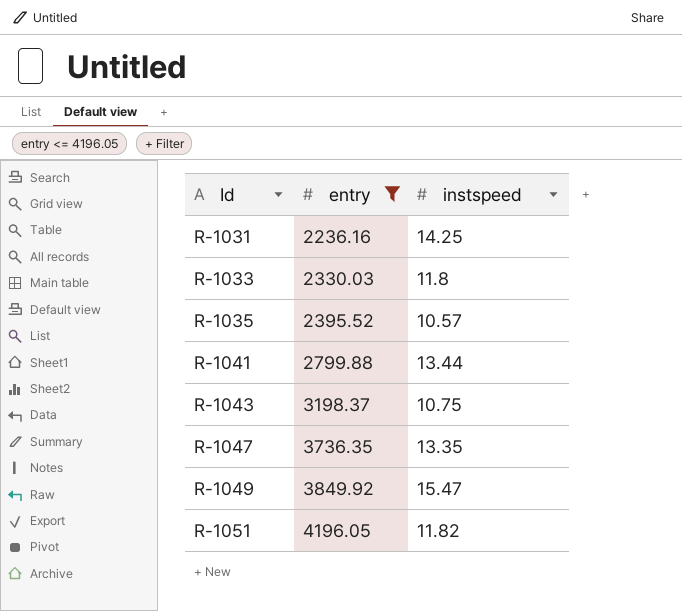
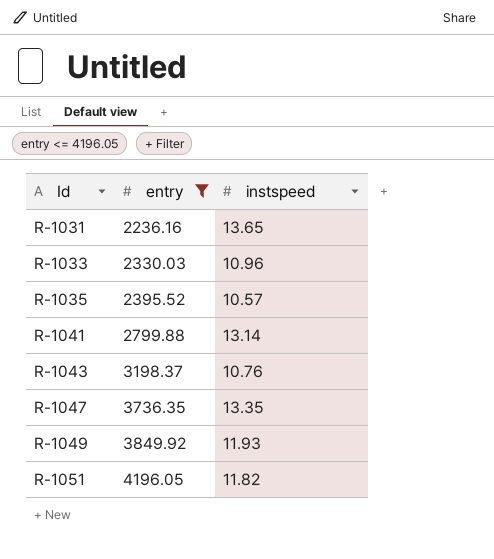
R-1031 | instspeed: 14.25 -> 13.65
R-1033 | instspeed: 11.8 -> 10.96
R-1041 | instspeed: 13.44 -> 13.14
R-1043 | instspeed: 10.75 -> 10.76
R-1049 | instspeed: 15.47 -> 11.93

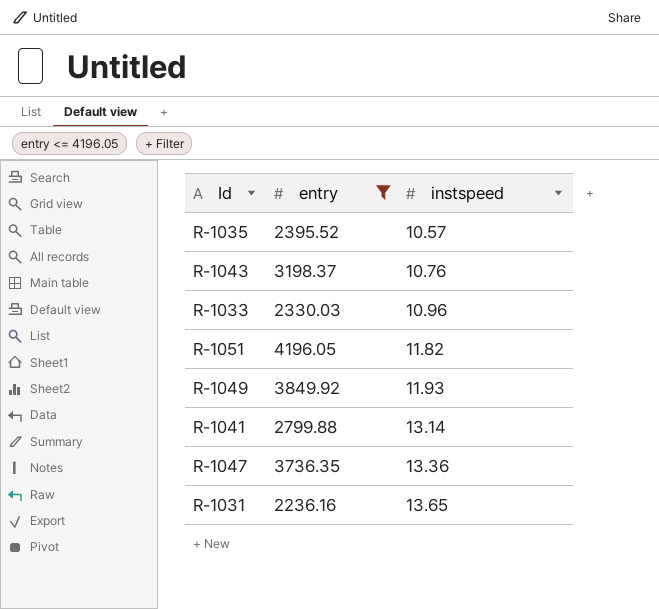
row order: Id ascending -> instspeed ascending
R-1047 | instspeed: 13.35 -> 13.36

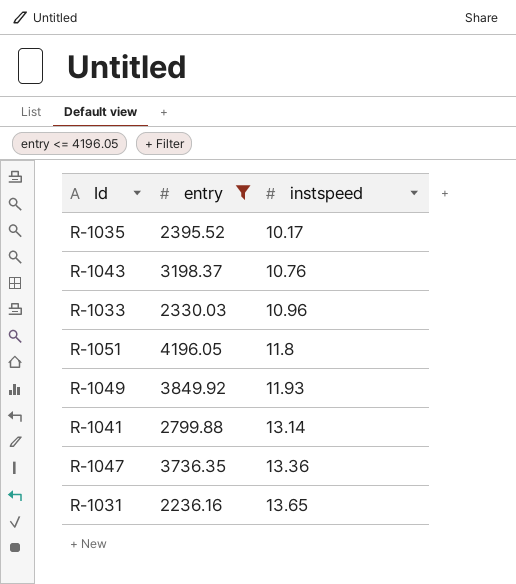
R-1035 | instspeed: 10.57 -> 10.17
R-1051 | instspeed: 11.82 -> 11.8

